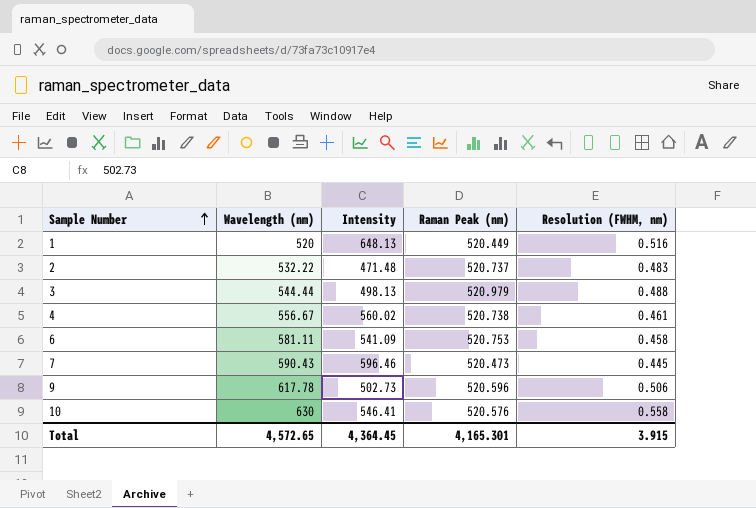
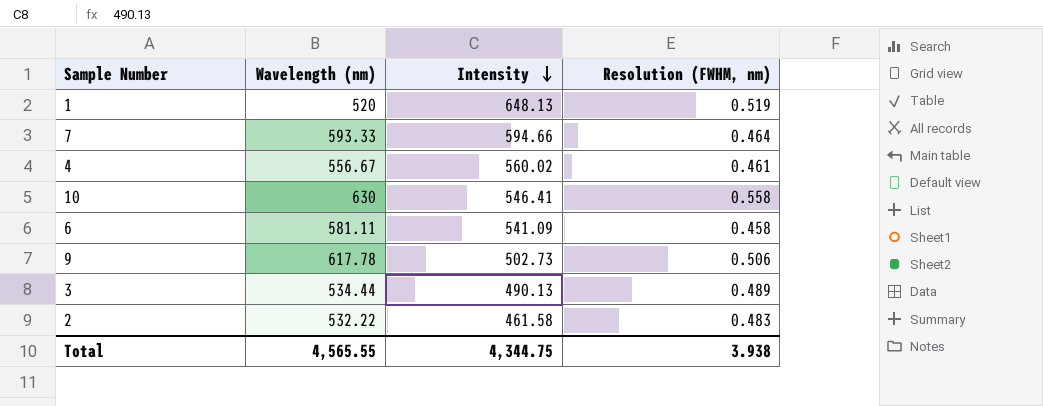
row order: Sample Number ascending -> Intensity descending
column Raman Peak (nm) | position: 4 -> none
1 | Resolution (FWHM, nm): 0.516 -> 0.519
7 | Wavelength (nm): 590.43 -> 593.33
7 | Intensity: 596.46 -> 594.66
7 | Resolution (FWHM, nm): 0.445 -> 0.464
3 | Wavelength (nm): 544.44 -> 534.44
3 | Intensity: 498.13 -> 490.13
3 | Resolution (FWHM, nm): 0.488 -> 0.489
2 | Intensity: 471.48 -> 461.58
Total | Wavelength (nm): 4,572.65 -> 4,565.55
Total | Intensity: 4,364.45 -> 4,344.75
Total | Resolution (FWHM, nm): 3.915 -> 3.938

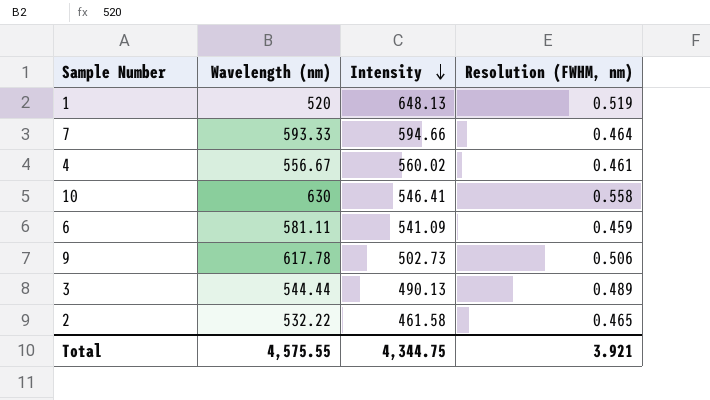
6 | Resolution (FWHM, nm): 0.458 -> 0.459
3 | Wavelength (nm): 534.44 -> 544.44
2 | Resolution (FWHM, nm): 0.483 -> 0.465
Total | Wavelength (nm): 4,565.55 -> 4,575.55
Total | Resolution (FWHM, nm): 3.938 -> 3.921

